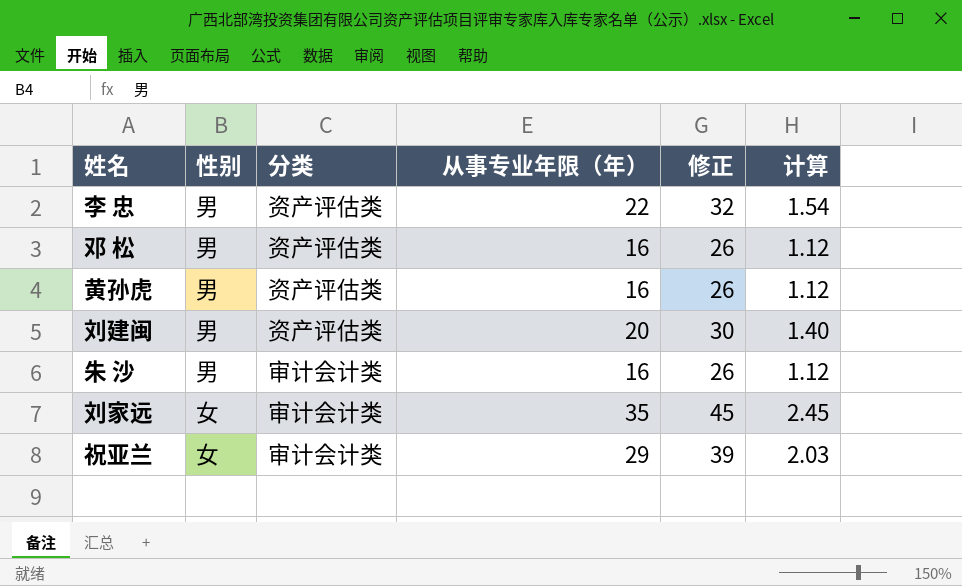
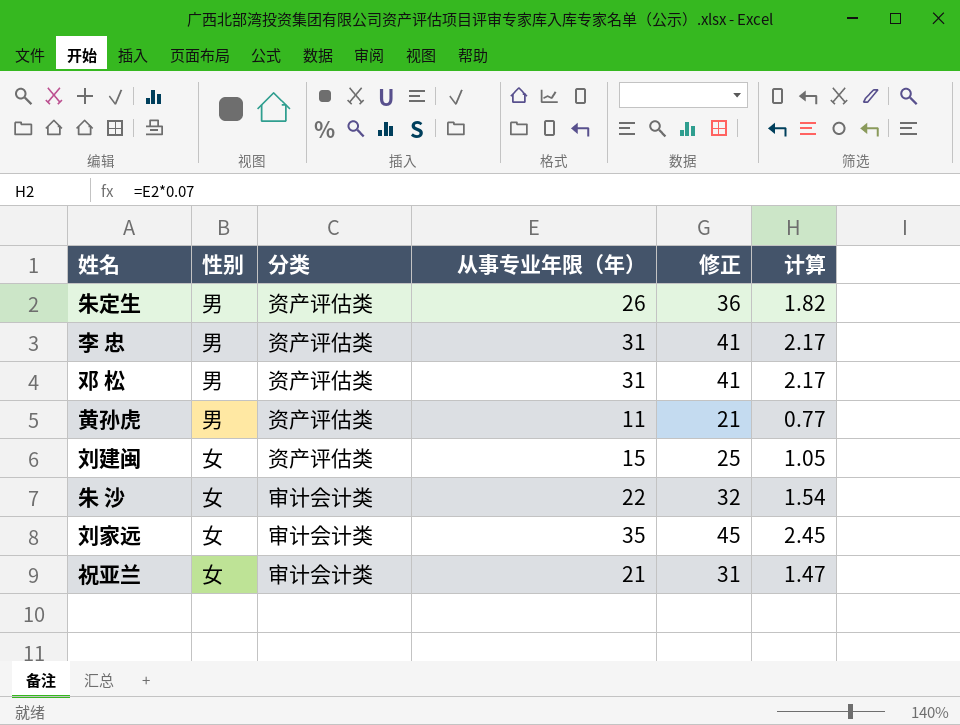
row 朱定生: none -> 男 | 资产评估类 | 26 | 36 | 1.82
李 忠 | 从事专业年限（年）: 22 -> 31
李 忠 | 修正: 32 -> 41
李 忠 | 计算: 1.54 -> 2.17
邓 松 | 从事专业年限（年）: 16 -> 31
邓 松 | 修正: 26 -> 41
邓 松 | 计算: 1.12 -> 2.17
黄孙虎 | 从事专业年限（年）: 16 -> 11
黄孙虎 | 修正: 26 -> 21
黄孙虎 | 计算: 1.12 -> 0.77
刘建闽 | 性别: 男 -> 女
刘建闽 | 从事专业年限（年）: 20 -> 15
刘建闽 | 修正: 30 -> 25
刘建闽 | 计算: 1.40 -> 1.05
朱 沙 | 性别: 男 -> 女
朱 沙 | 从事专业年限（年）: 16 -> 22
朱 沙 | 修正: 26 -> 32
朱 沙 | 计算: 1.12 -> 1.54
祝亚兰 | 从事专业年限（年）: 29 -> 21
祝亚兰 | 修正: 39 -> 31
祝亚兰 | 计算: 2.03 -> 1.47

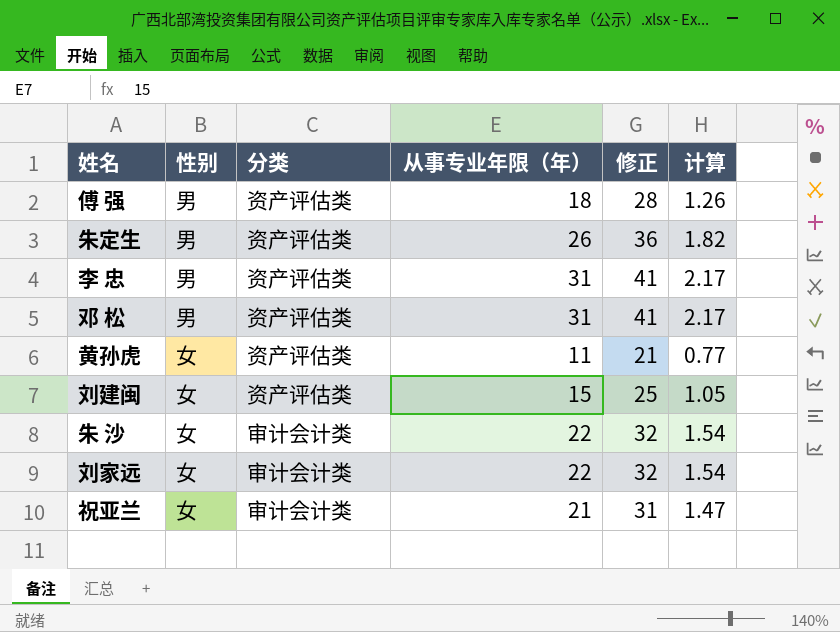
row 傅 强: none -> 男 | 资产评估类 | 18 | 28 | 1.26
黄孙虎 | 性别: 男 -> 女
刘家远 | 从事专业年限（年）: 35 -> 22
刘家远 | 修正: 45 -> 32
刘家远 | 计算: 2.45 -> 1.54

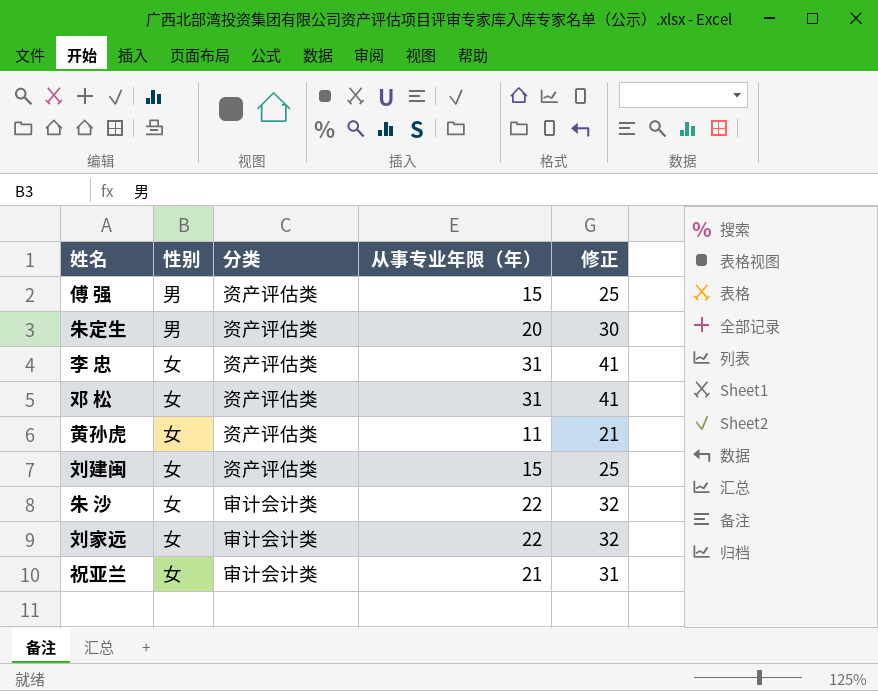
column 计算 | formula: [从事专业年限（年）] * 0.07 -> none
傅 强 | 从事专业年限（年）: 18 -> 15
傅 强 | 修正: 28 -> 25
朱定生 | 从事专业年限（年）: 26 -> 20
朱定生 | 修正: 36 -> 30
李 忠 | 性别: 男 -> 女
邓 松 | 性别: 男 -> 女

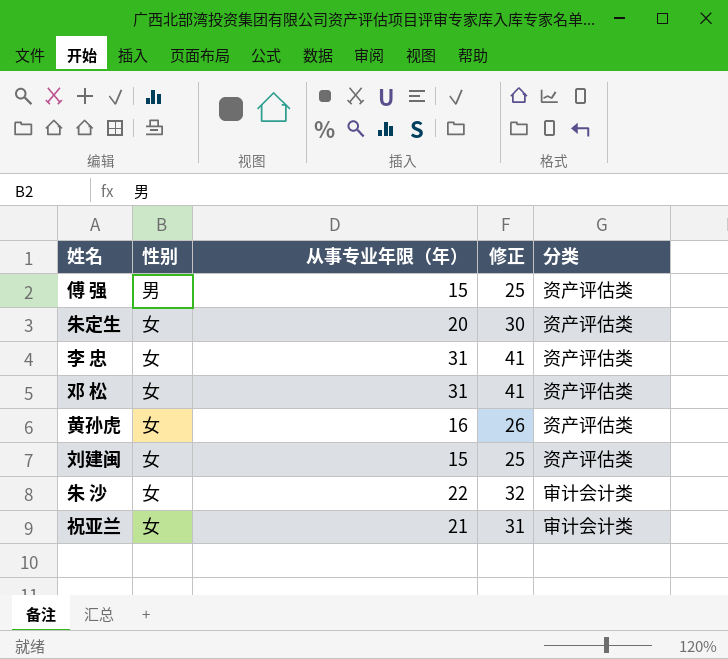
column 分类 | position: 3 -> 5
row 刘家远: 女 | 审计会计类 | 22 | 32 -> none
朱定生 | 性别: 男 -> 女
黄孙虎 | 从事专业年限（年）: 11 -> 16
黄孙虎 | 修正: 21 -> 26

